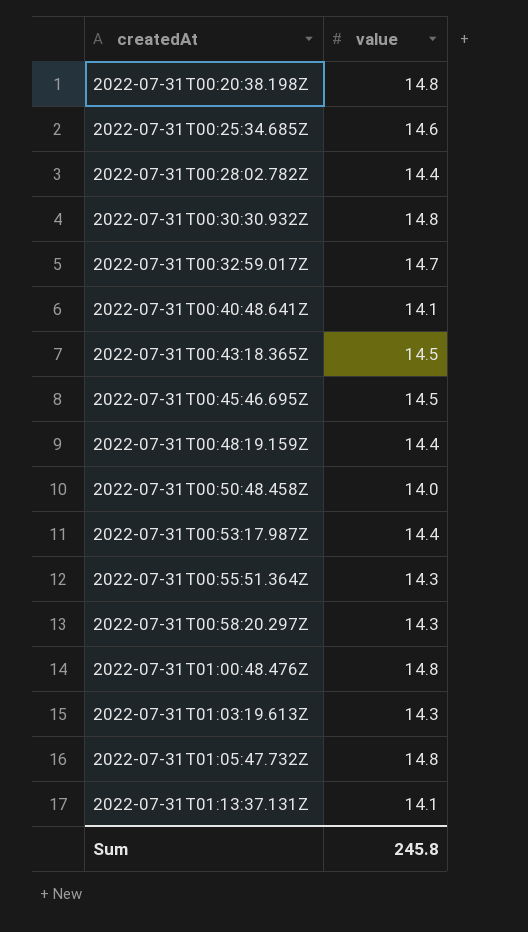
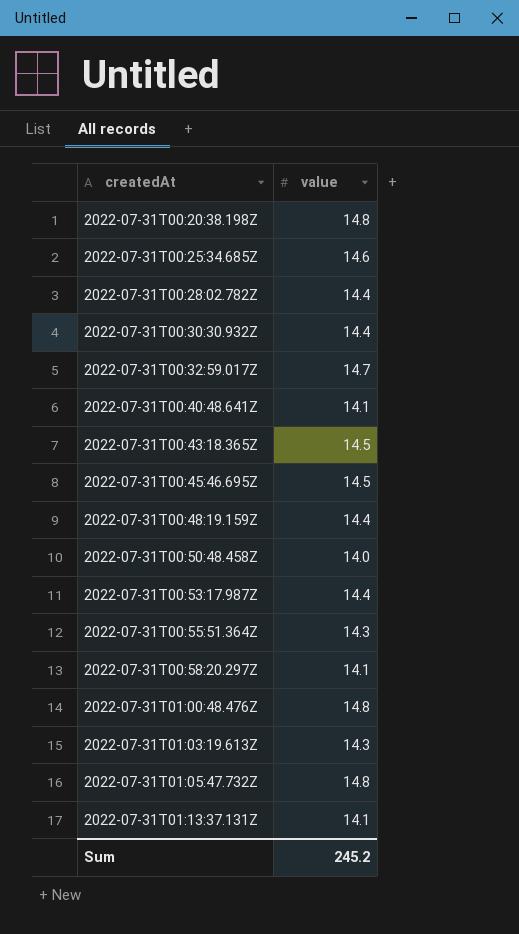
2022-07-31T00:30:30.932Z | value: 14.8 -> 14.4
2022-07-31T00:58:20.297Z | value: 14.3 -> 14.1
Sum | value: 245.8 -> 245.2

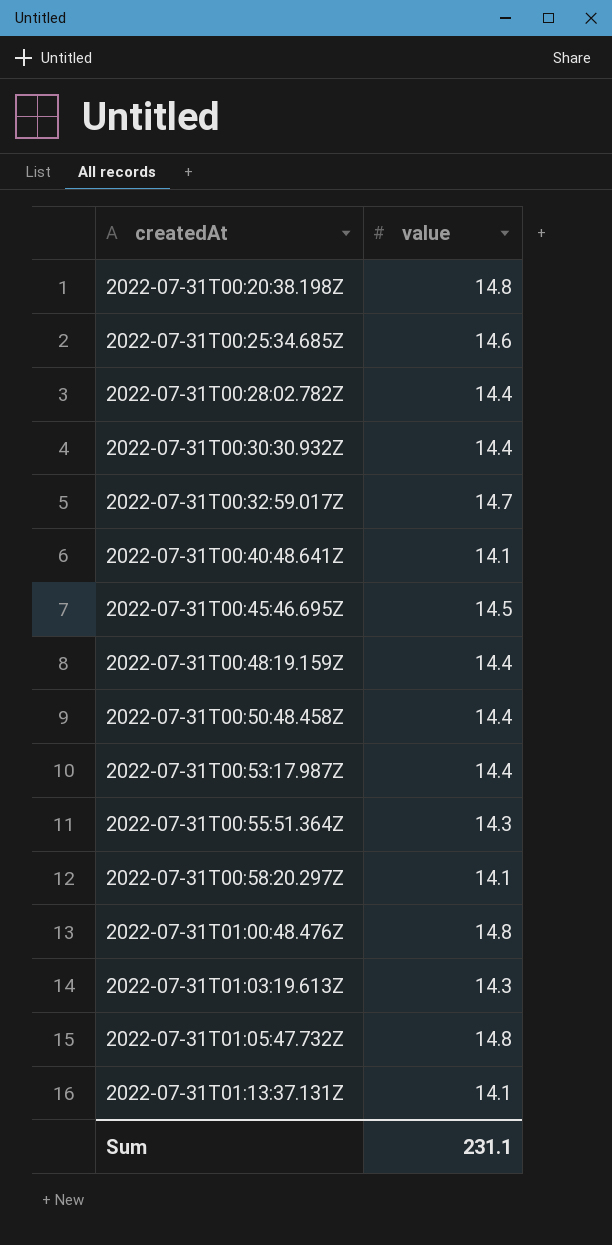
row 2022-07-31T00:43:18.365Z: 14.5 -> none
2022-07-31T00:50:48.458Z | value: 14.0 -> 14.4
Sum | value: 245.2 -> 231.1

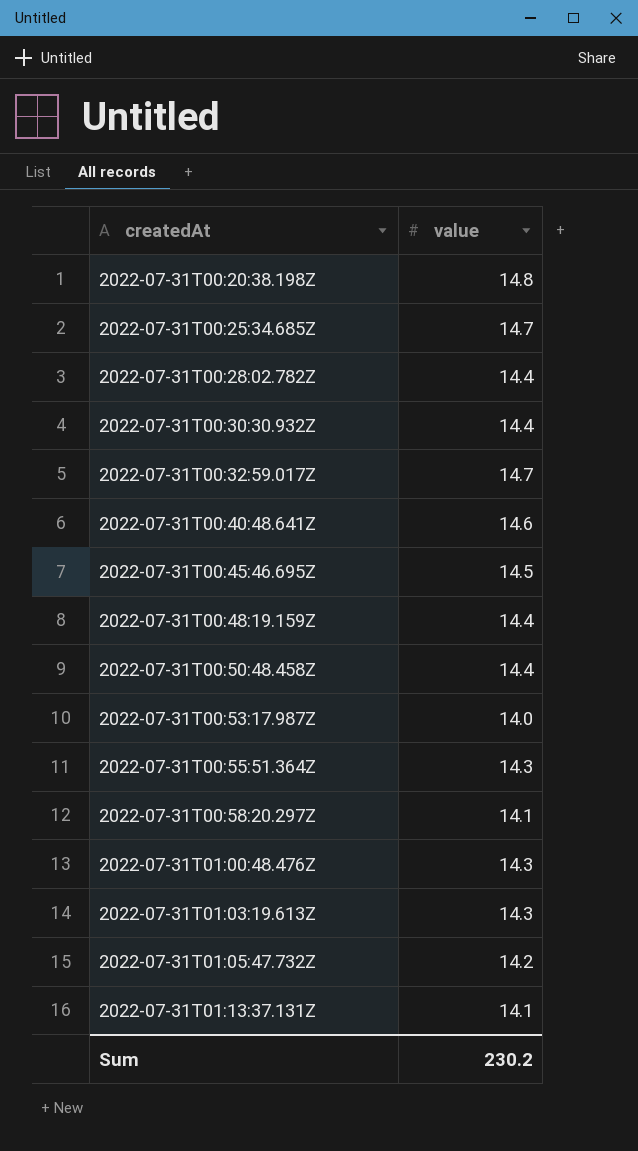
2022-07-31T00:25:34.685Z | value: 14.6 -> 14.7
2022-07-31T00:40:48.641Z | value: 14.1 -> 14.6
2022-07-31T00:53:17.987Z | value: 14.4 -> 14.0
2022-07-31T01:00:48.476Z | value: 14.8 -> 14.3
2022-07-31T01:05:47.732Z | value: 14.8 -> 14.2
Sum | value: 231.1 -> 230.2

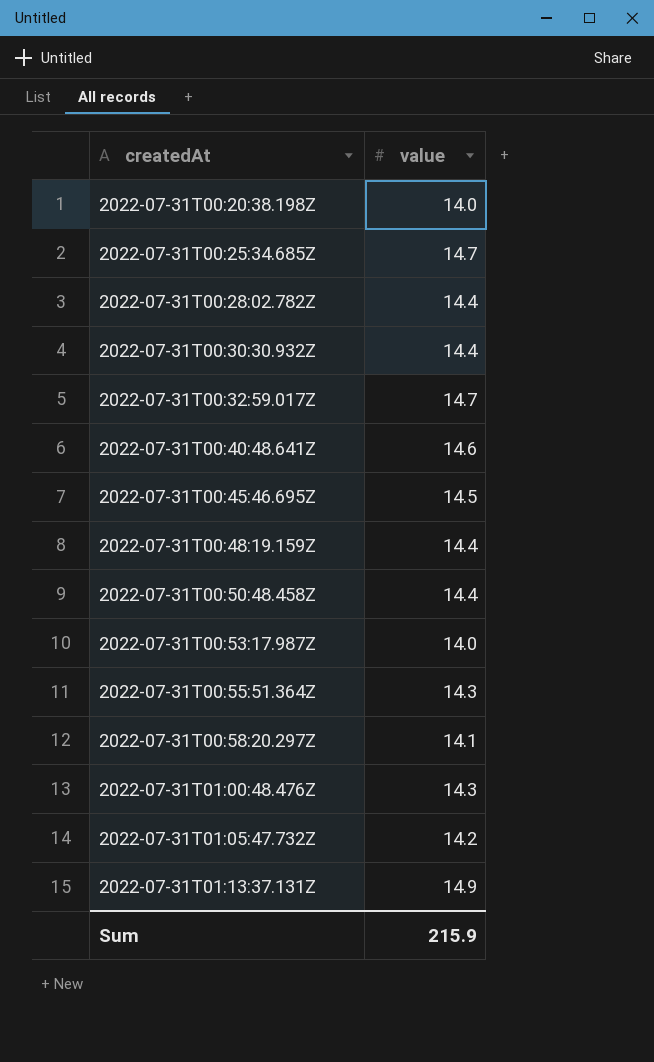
row 2022-07-31T01:03:19.613Z: 14.3 -> none
2022-07-31T00:20:38.198Z | value: 14.8 -> 14.0
2022-07-31T01:13:37.131Z | value: 14.1 -> 14.9
Sum | value: 230.2 -> 215.9

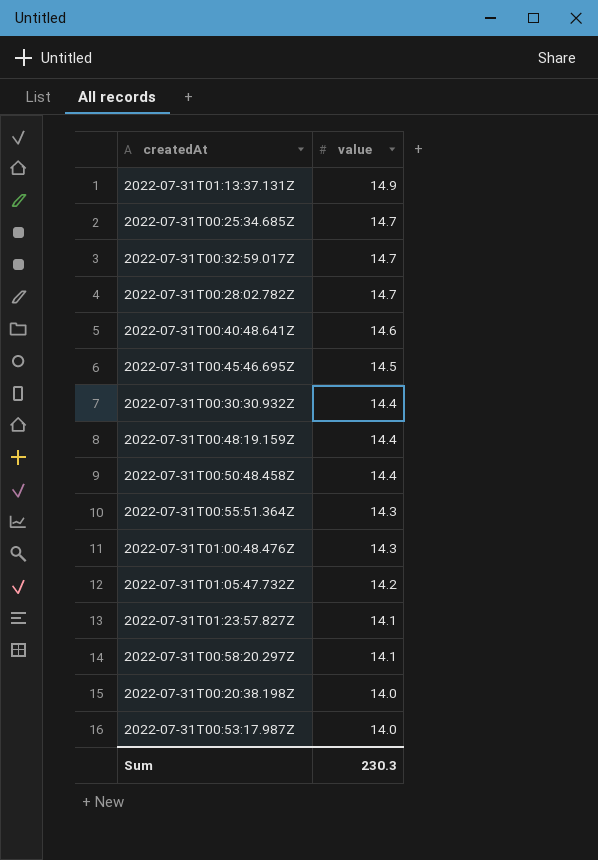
row order: createdAt ascending -> value descending
2022-07-31T00:28:02.782Z | value: 14.4 -> 14.7
row 2022-07-31T01:23:57.827Z: none -> 14.1
Sum | value: 215.9 -> 230.3

